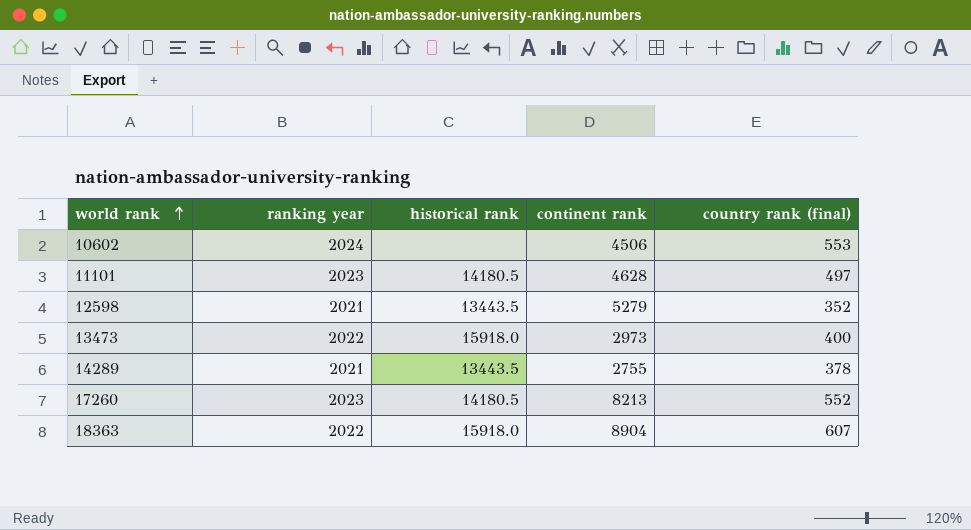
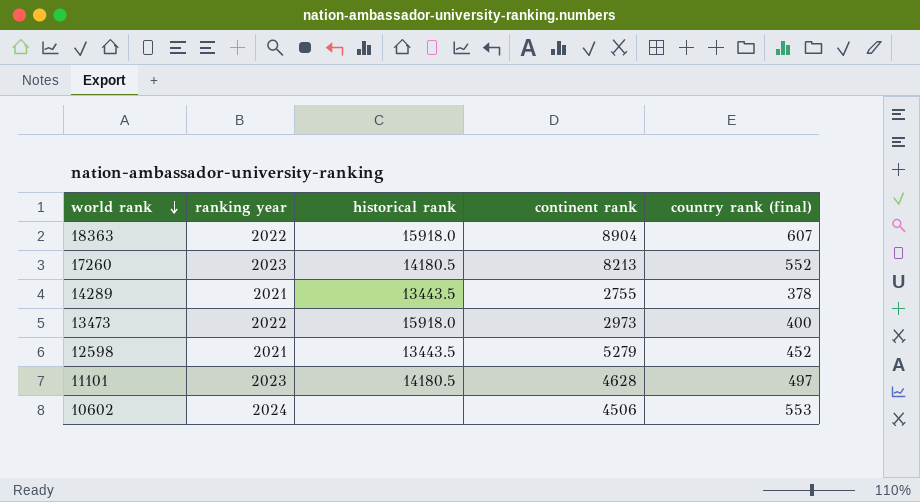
row order: world rank ascending -> world rank descending
12598 | country rank (final): 352 -> 452

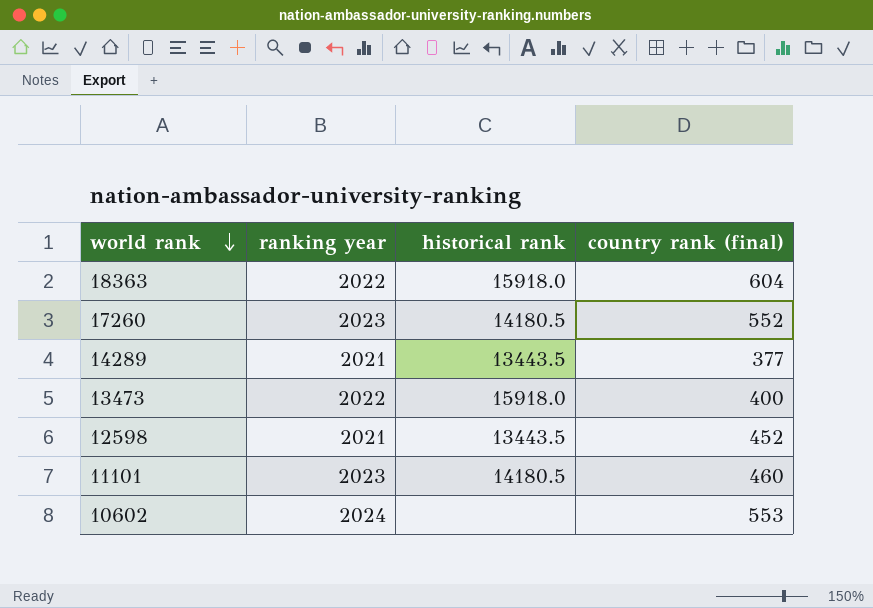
column continent rank | position: 4 -> none
18363 | country rank (final): 607 -> 604
14289 | country rank (final): 378 -> 377
11101 | country rank (final): 497 -> 460

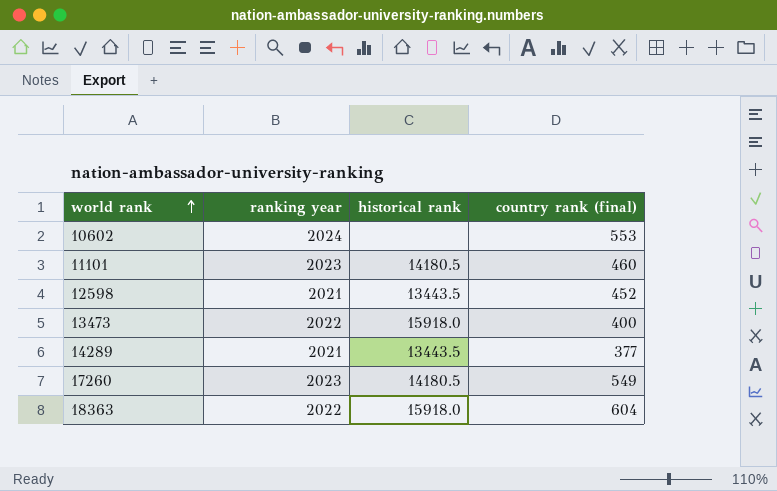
row order: world rank descending -> world rank ascending
17260 | country rank (final): 552 -> 549

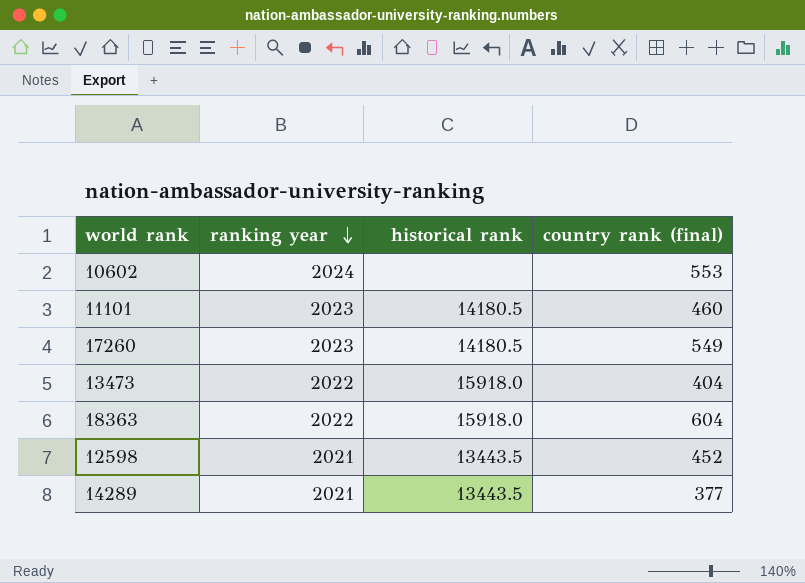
row order: world rank ascending -> ranking year descending
13473 | country rank (final): 400 -> 404

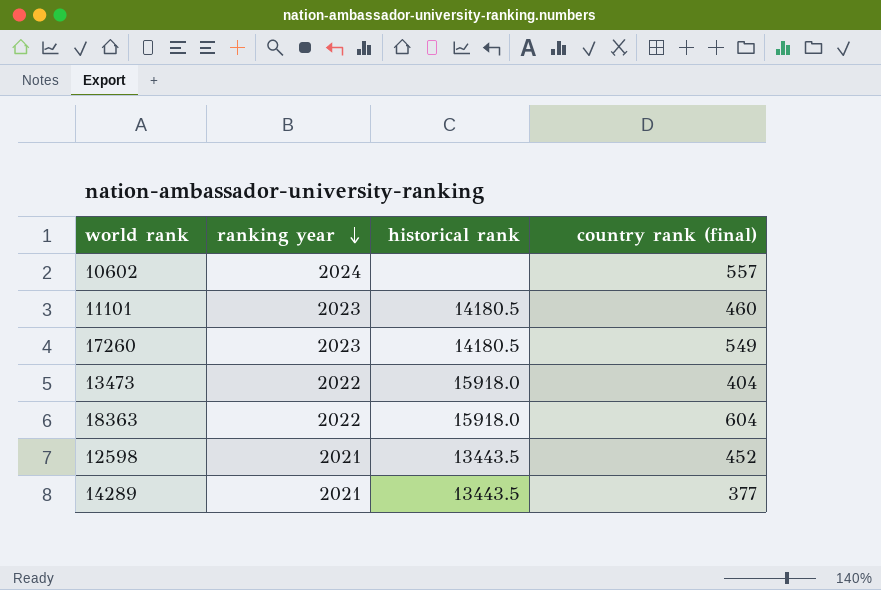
10602 | country rank (final): 553 -> 557

